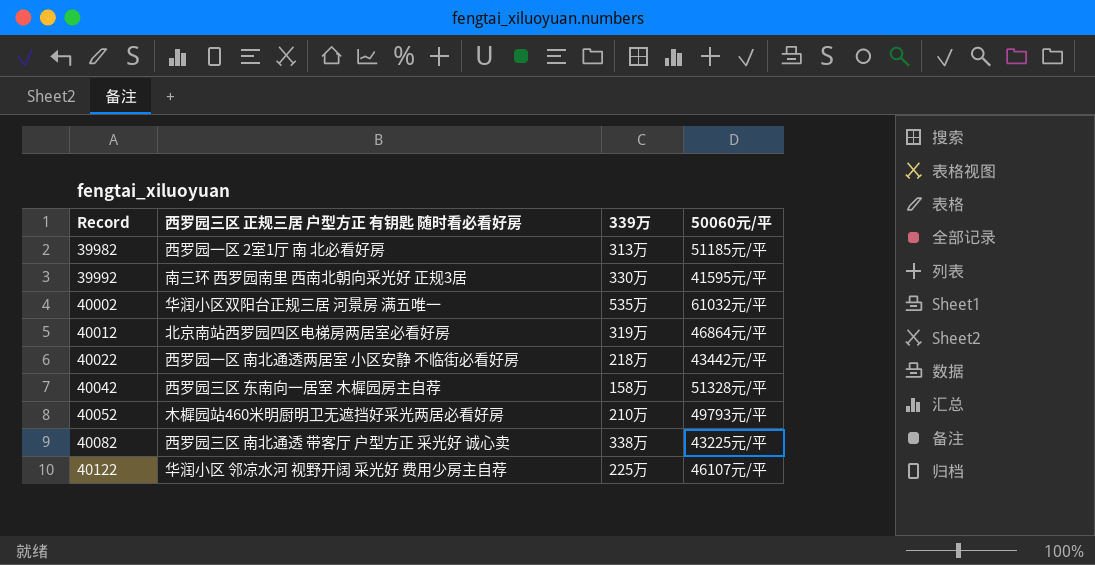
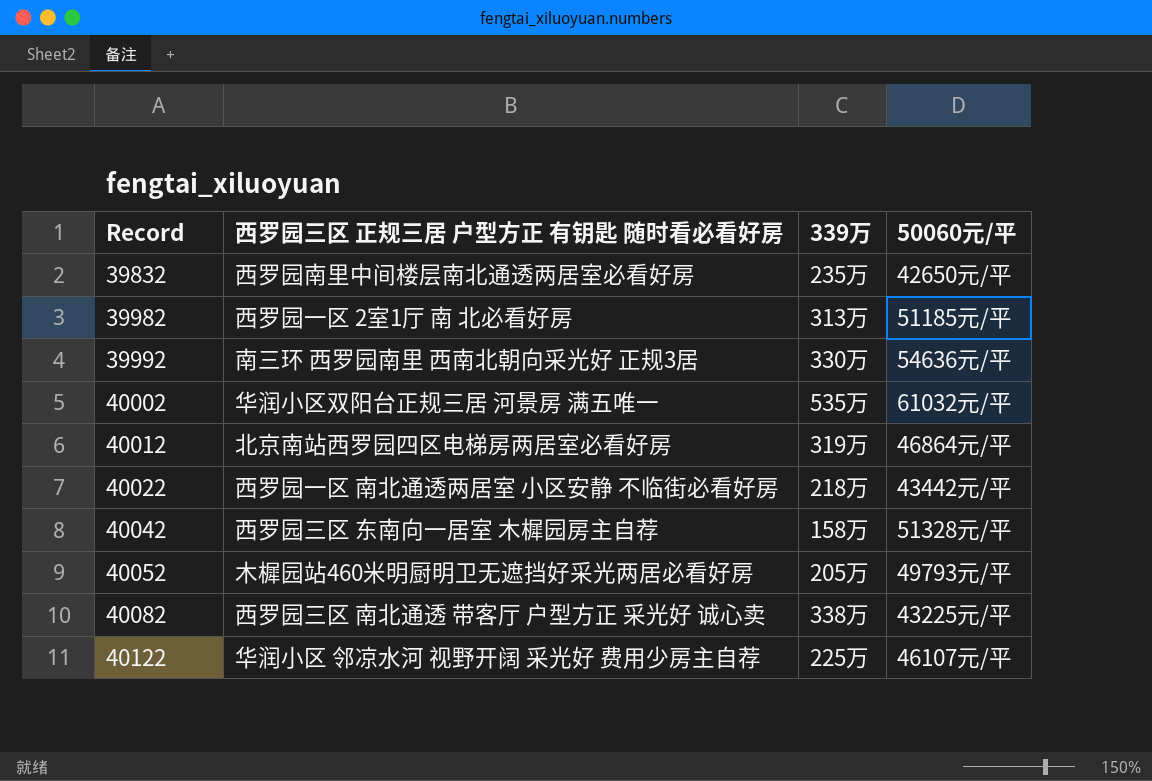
row 39832: none -> 西罗园南里中间楼层南北通透两居室必看好房 | 235万 | 42650元/平
39992 | 50060元/平: 41595元/平 -> 54636元/平
40052 | 339万: 210万 -> 205万

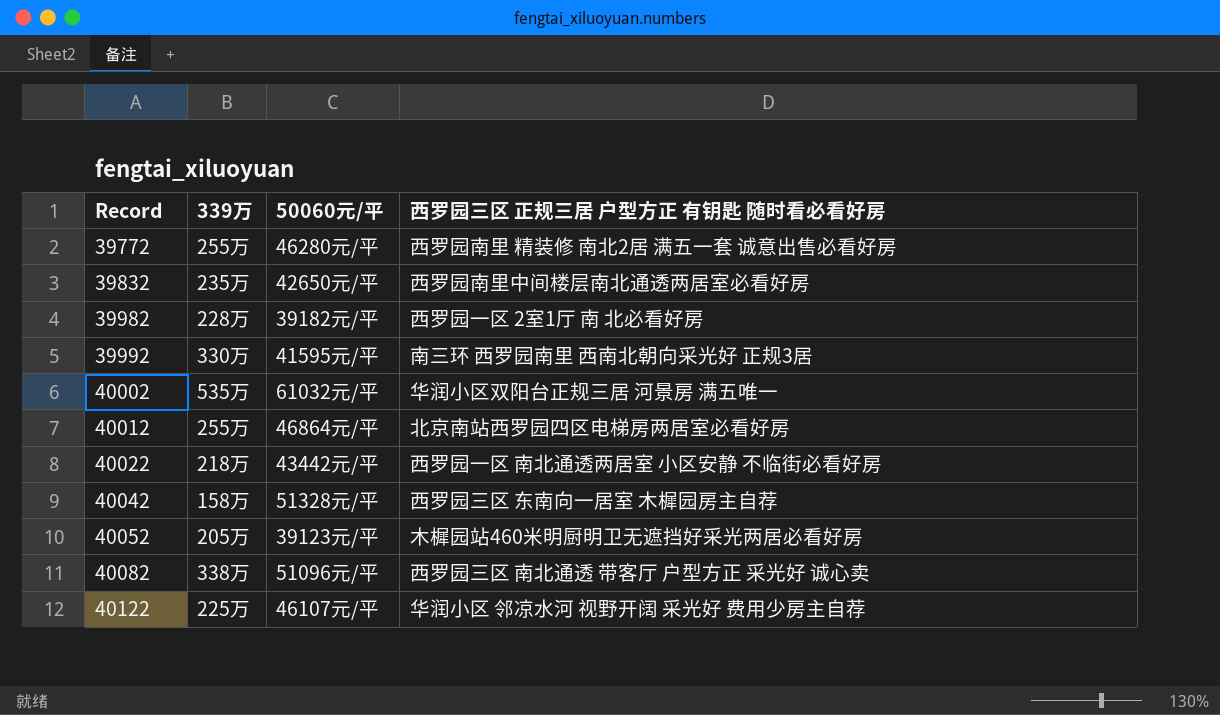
column 西罗园三区 正规三居 户型方正 有钥匙 随时看必看好房 | position: 2 -> 4
row 39772: none -> 255万 | 46280元/平 | 西罗园南里 精装修 南北2居 满五一套 诚意出售必看好房
39982 | 339万: 313万 -> 228万
39982 | 50060元/平: 51185元/平 -> 39182元/平
39992 | 50060元/平: 54636元/平 -> 41595元/平
40012 | 339万: 319万 -> 255万
40052 | 50060元/平: 49793元/平 -> 39123元/平
40082 | 50060元/平: 43225元/平 -> 51096元/平

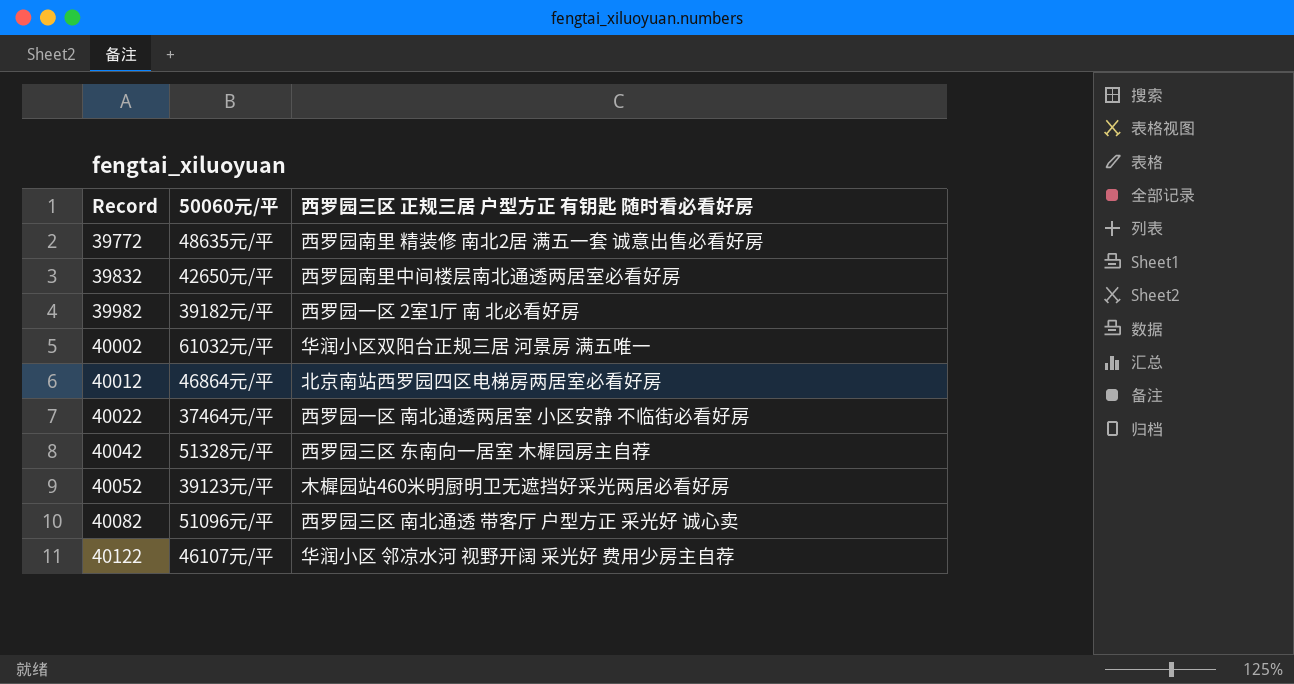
column 339万 | position: 2 -> none
row 39992: 330万 | 41595元/平 | 南三环 西罗园南里 西南北朝向采光好 正规3居 -> none
39772 | 50060元/平: 46280元/平 -> 48635元/平
40022 | 50060元/平: 43442元/平 -> 37464元/平

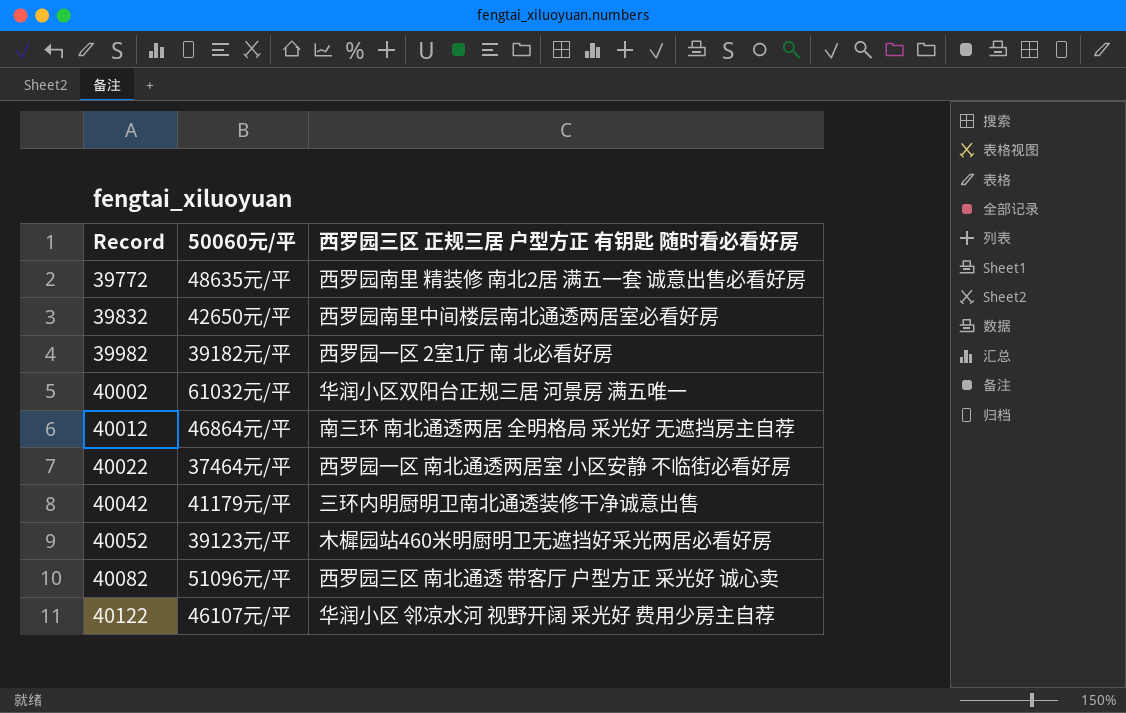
40012 | 西罗园三区 正规三居 户型方正 有钥匙 随时看必看好房: 北京南站西罗园四区电梯房两居室必看好房 -> 南三环 南北通透两居 全明格局 采光好 无遮挡房主自荐
40042 | 50060元/平: 51328元/平 -> 41179元/平
40042 | 西罗园三区 正规三居 户型方正 有钥匙 随时看必看好房: 西罗园三区 东南向一居室 木樨园房主自荐 -> 三环内明厨明卫南北通透装修干净诚意出售

